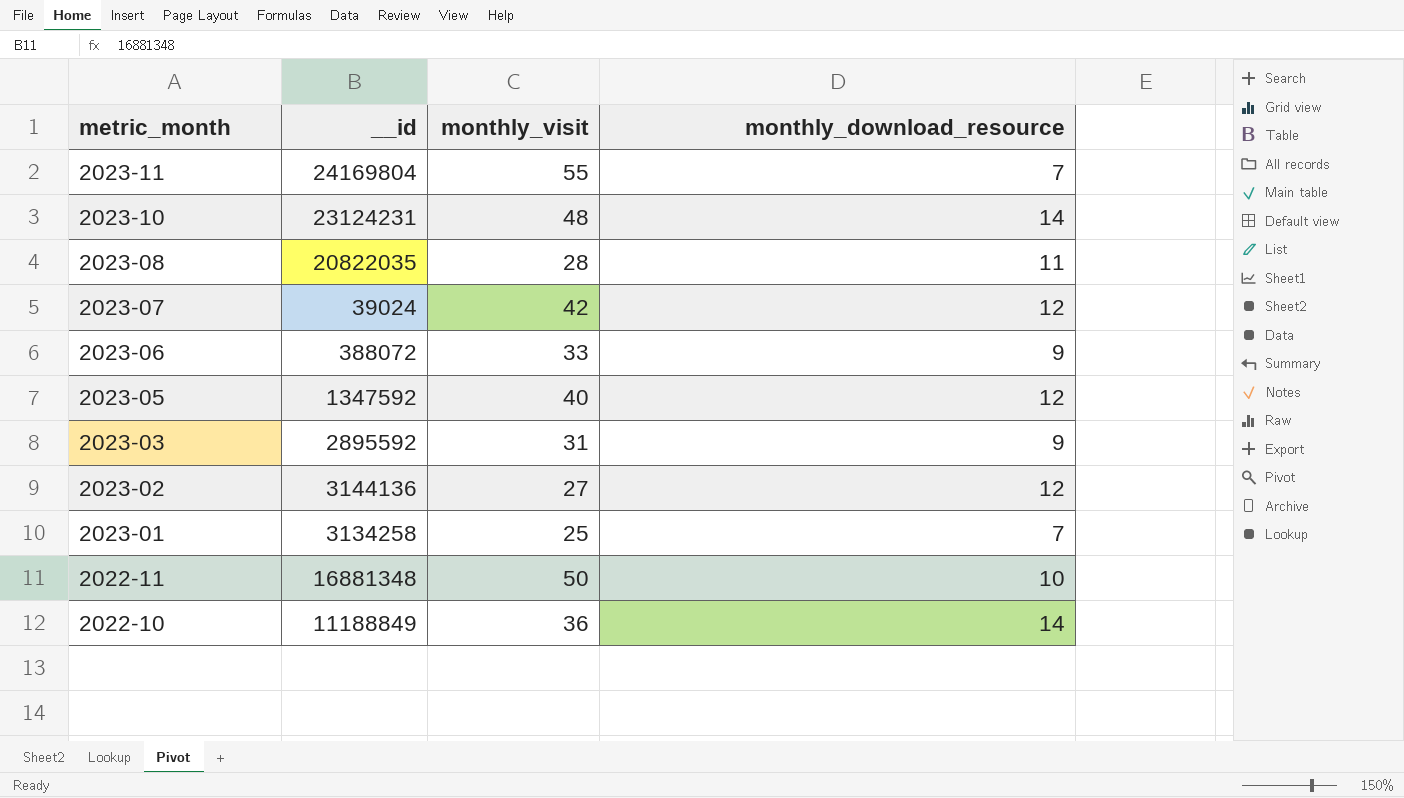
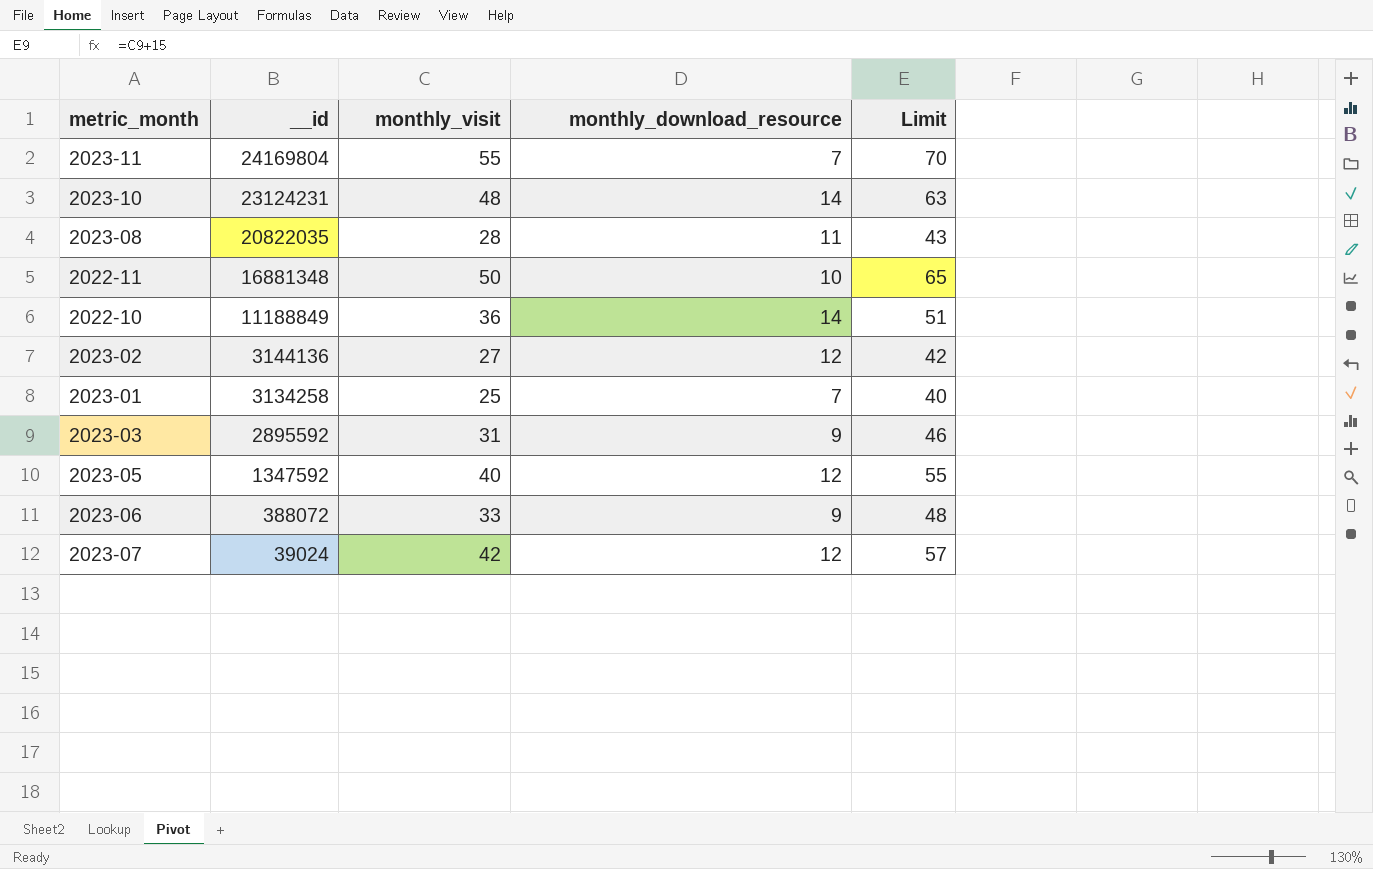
row order: metric_month descending -> __id descending
column Limit | formula: none -> [monthly_visit] + 15

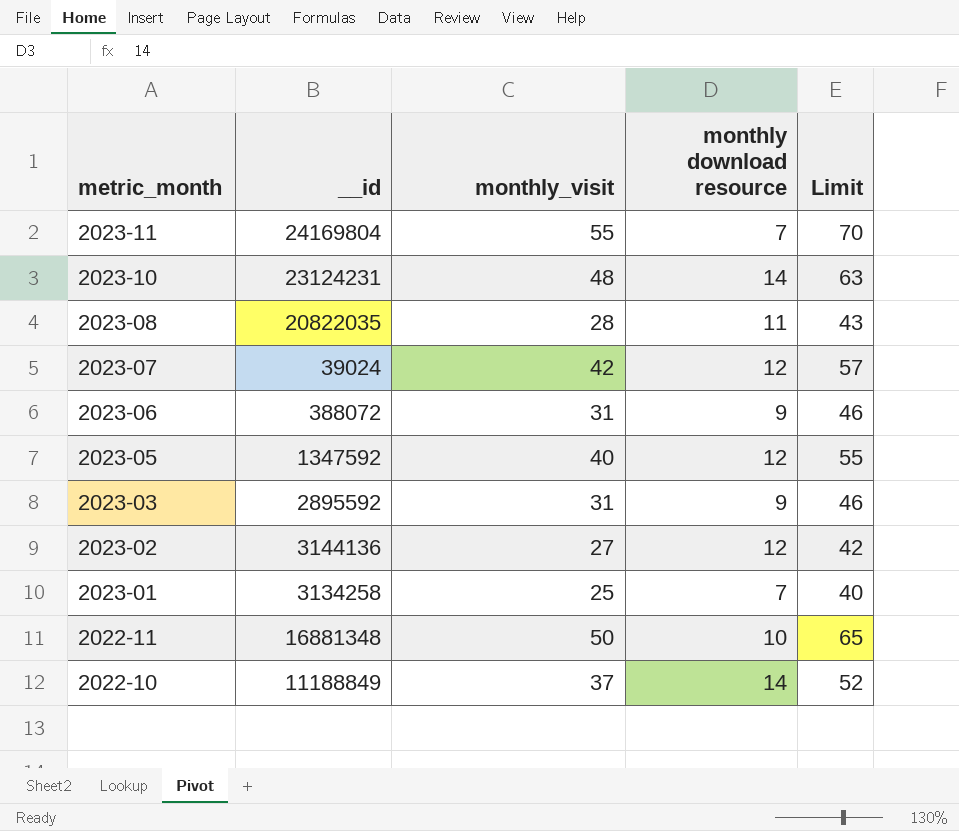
row order: __id descending -> metric_month descending
column name: monthly_download_resource -> monthly download resource
2023-06 | monthly_visit: 33 -> 31
2023-06 | Limit: 48 -> 46
2022-10 | monthly_visit: 36 -> 37
2022-10 | Limit: 51 -> 52

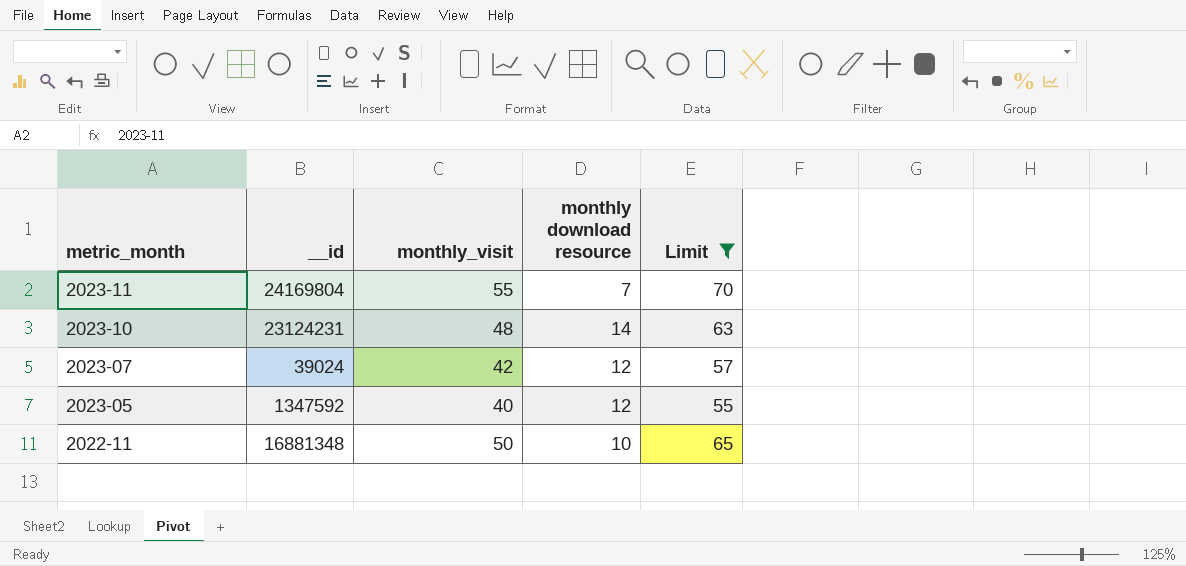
filter: none -> Limit >= 55

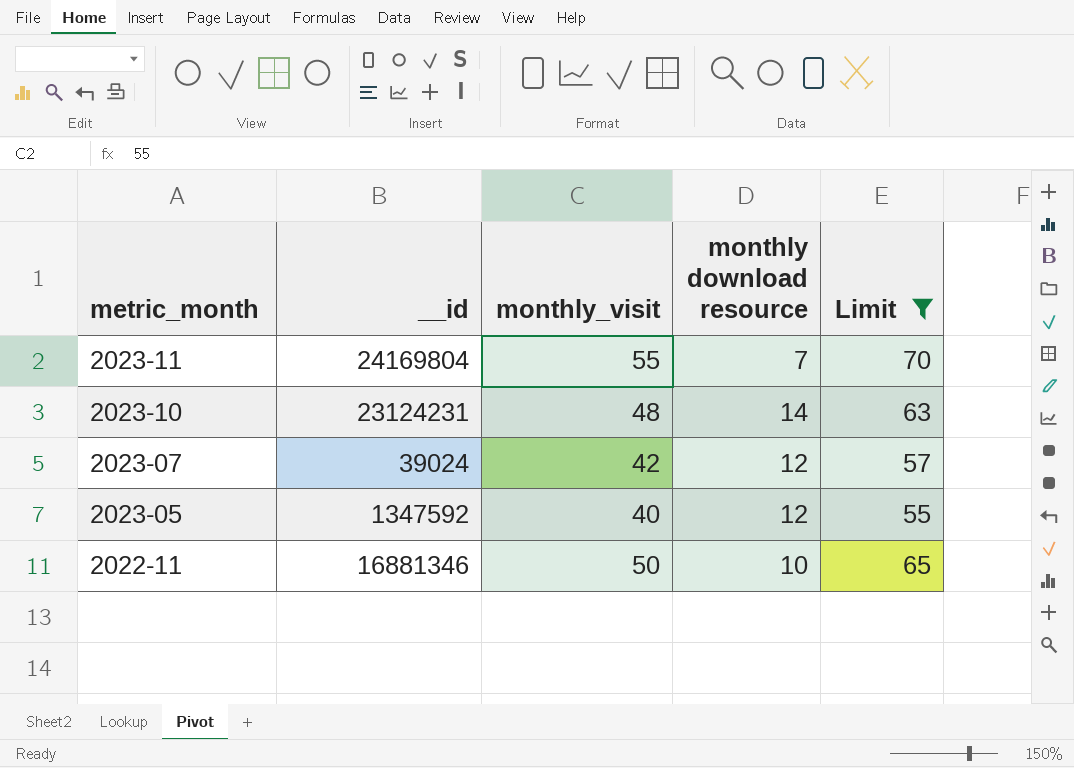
2022-11 | __id: 16881348 -> 16881346

